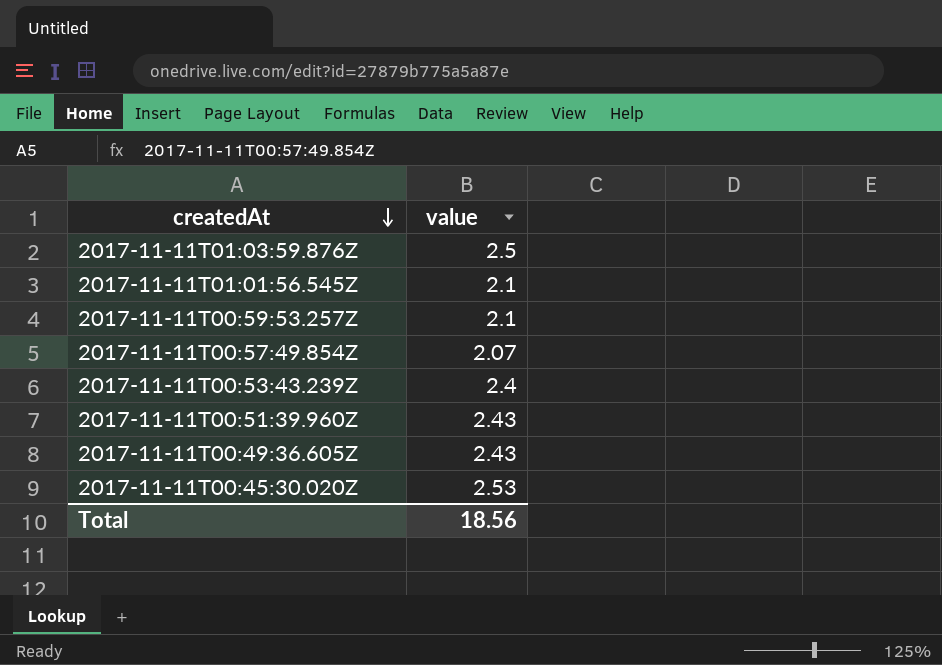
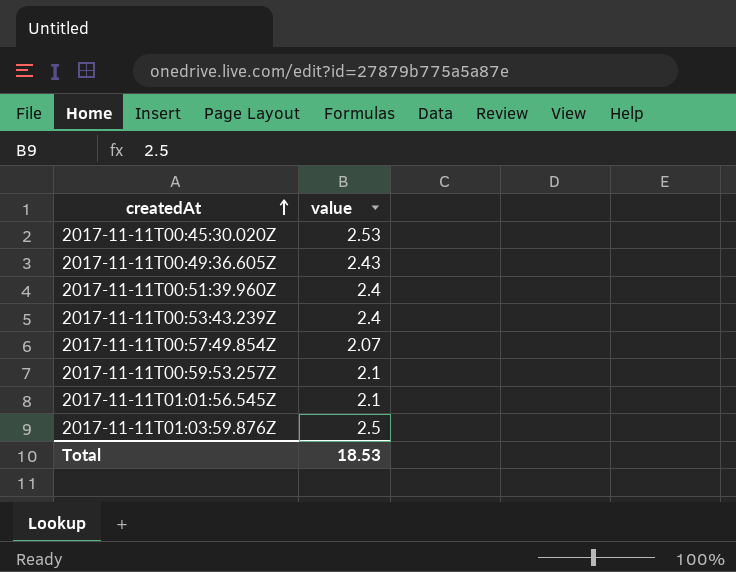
row order: createdAt descending -> createdAt ascending
2017-11-11T00:51:39.960Z | value: 2.43 -> 2.4
Total | value: 18.56 -> 18.53

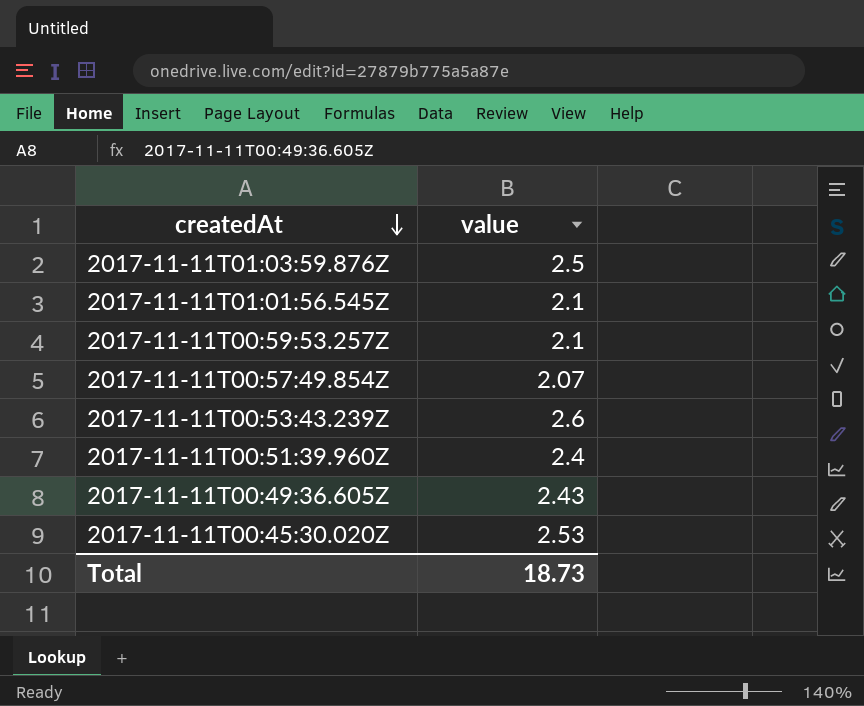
row order: createdAt ascending -> createdAt descending
2017-11-11T00:53:43.239Z | value: 2.4 -> 2.6
Total | value: 18.53 -> 18.73

